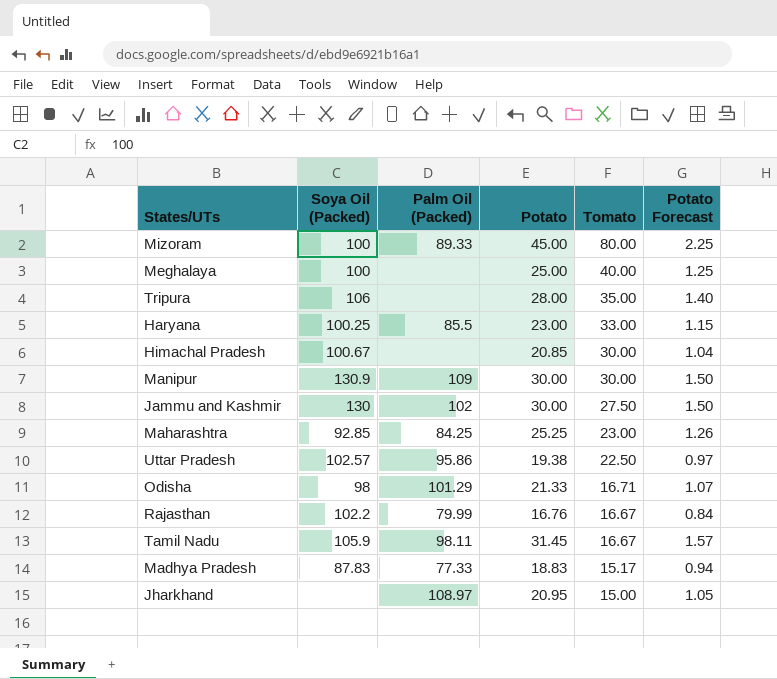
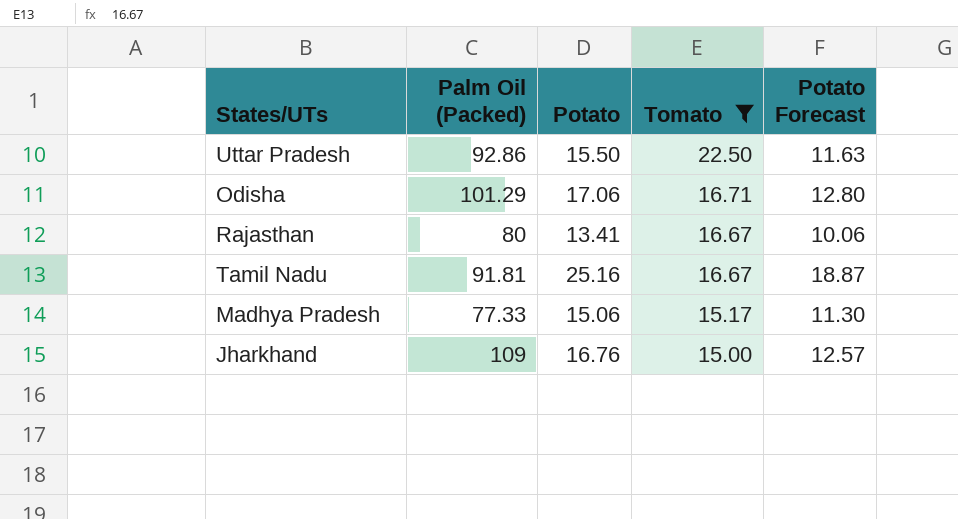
filter: none -> Tomato <= 22.50
column Soya Oil (Packed) | position: 2 -> none
column Potato Forecast | formula: [Potato] * 0.05 -> [Potato] * 0.75
Uttar Pradesh | Palm Oil (Packed): 95.86 -> 92.86
Uttar Pradesh | Potato: 19.38 -> 15.50
Odisha | Potato: 21.33 -> 17.06
Rajasthan | Palm Oil (Packed): 79.99 -> 80
Rajasthan | Potato: 16.76 -> 13.41
Tamil Nadu | Palm Oil (Packed): 98.11 -> 91.81
Tamil Nadu | Potato: 31.45 -> 25.16
Madhya Pradesh | Potato: 18.83 -> 15.06
Jharkhand | Palm Oil (Packed): 108.97 -> 109
Jharkhand | Potato: 20.95 -> 16.76

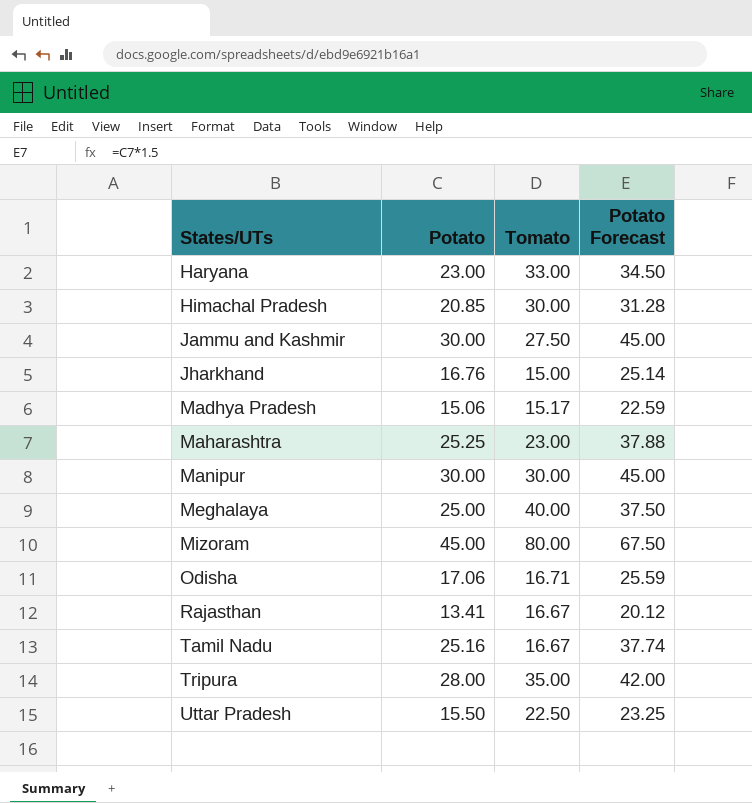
filter: Tomato <= 22.50 -> none
row order: Tomato descending -> States/UTs ascending
column Palm Oil (Packed) | position: 2 -> none
column Potato Forecast | formula: [Potato] * 0.75 -> [Potato] * 1.5

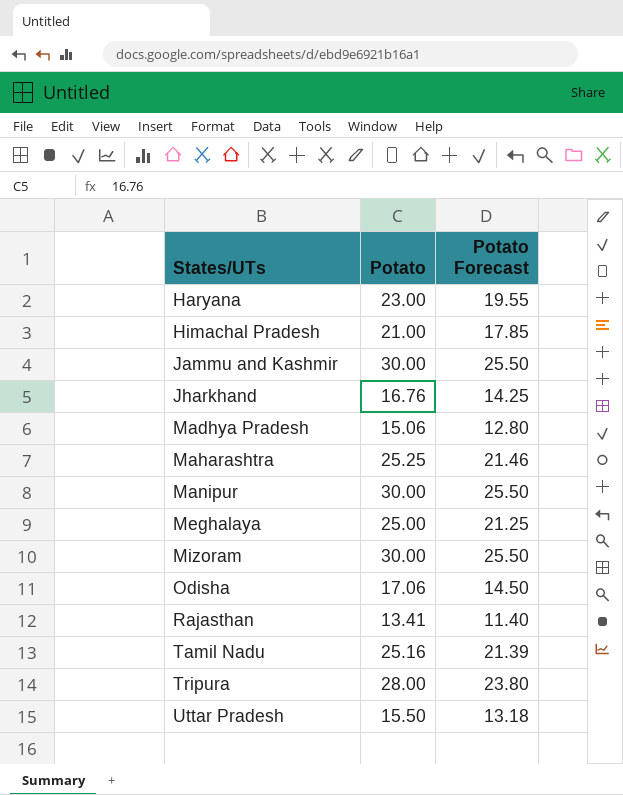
column Tomato | position: 3 -> none
column Potato Forecast | formula: [Potato] * 1.5 -> [Potato] * 0.85
Himachal Pradesh | Potato: 20.85 -> 21.00
Mizoram | Potato: 45.00 -> 30.00

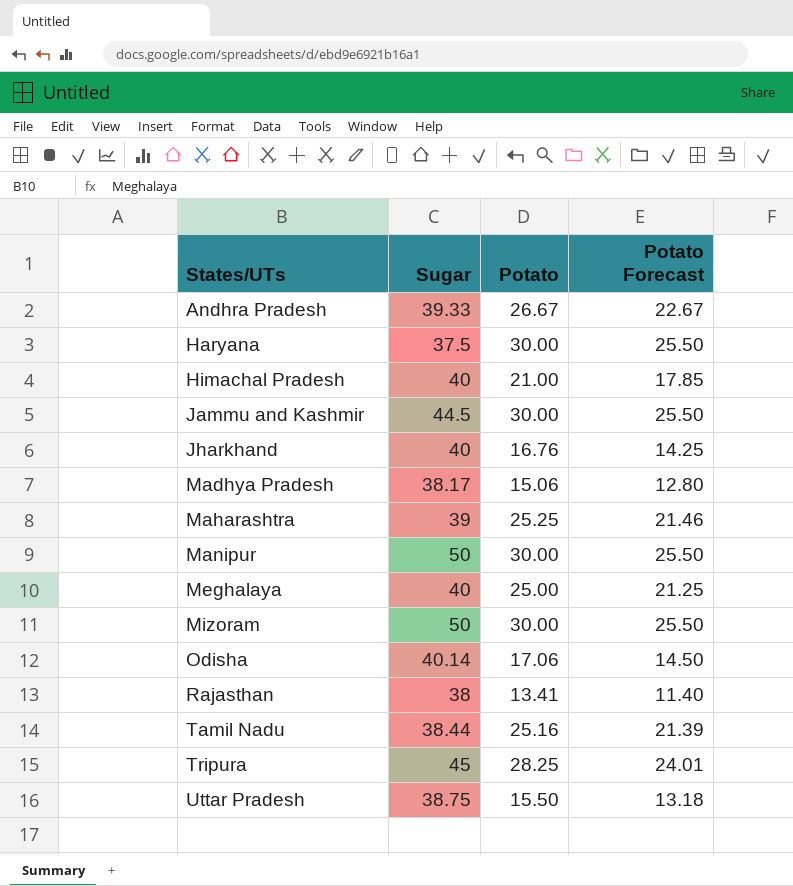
column Sugar | position: none -> 2
row Andhra Pradesh: none -> 39.33 | 26.67 | 22.67
Haryana | Potato: 23.00 -> 30.00
Haryana | Potato Forecast: 19.55 -> 25.50
Tripura | Potato: 28.00 -> 28.25
Tripura | Potato Forecast: 23.80 -> 24.01

